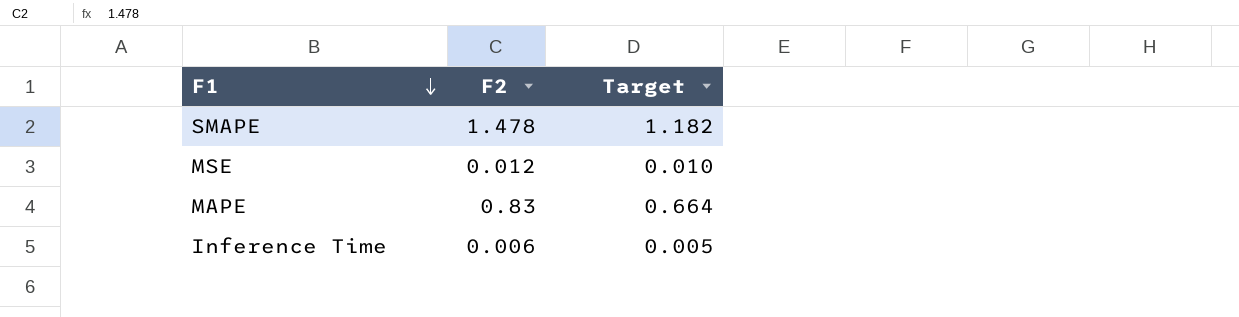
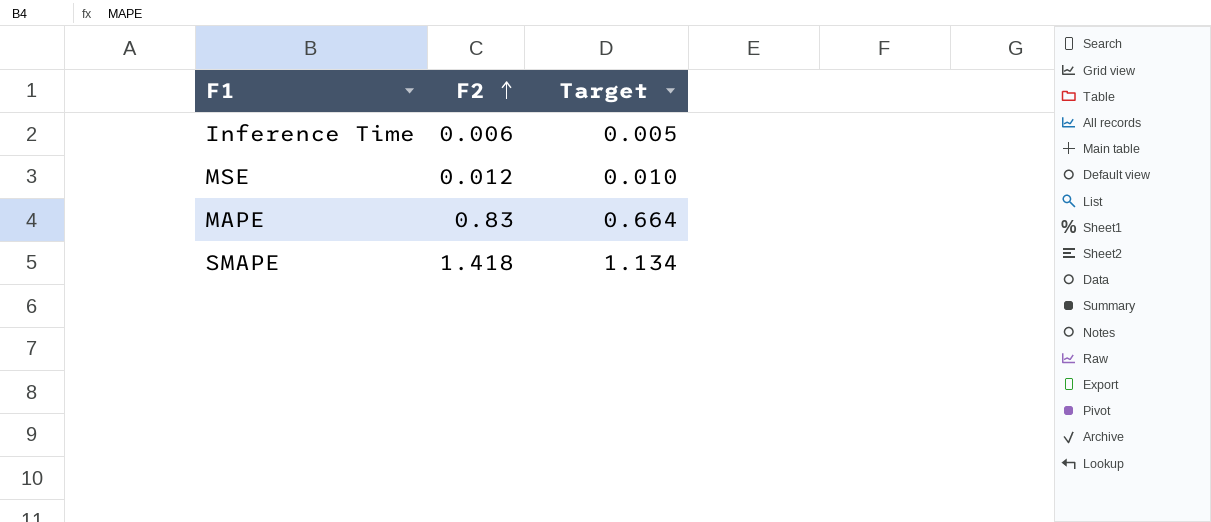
row order: F1 descending -> F2 ascending
SMAPE | F2: 1.478 -> 1.418
SMAPE | Target: 1.182 -> 1.134

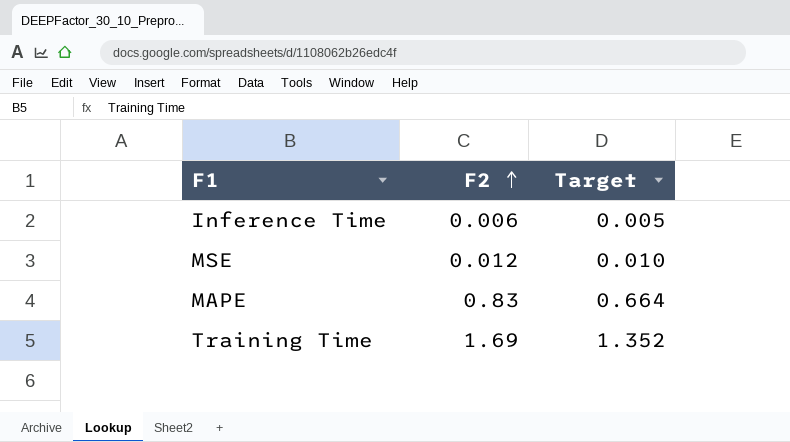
row SMAPE: 1.418 | 1.134 -> none
row Training Time: none -> 1.69 | 1.352

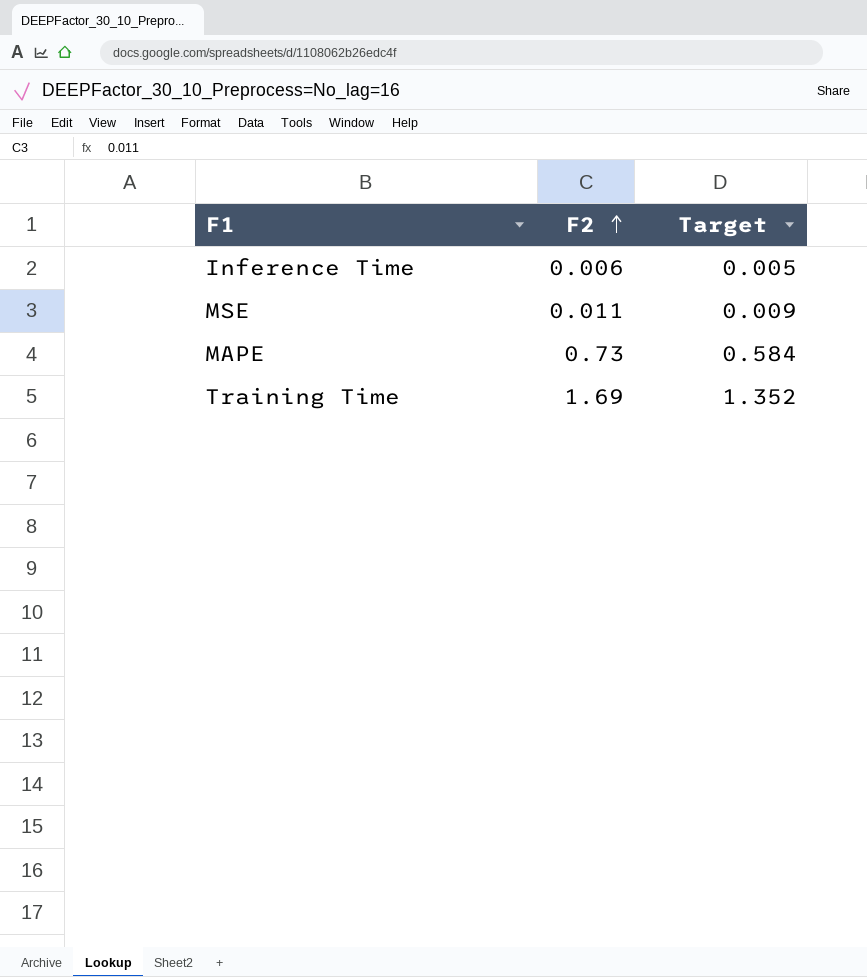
MSE | F2: 0.012 -> 0.011
MSE | Target: 0.010 -> 0.009
MAPE | F2: 0.83 -> 0.73
MAPE | Target: 0.664 -> 0.584

